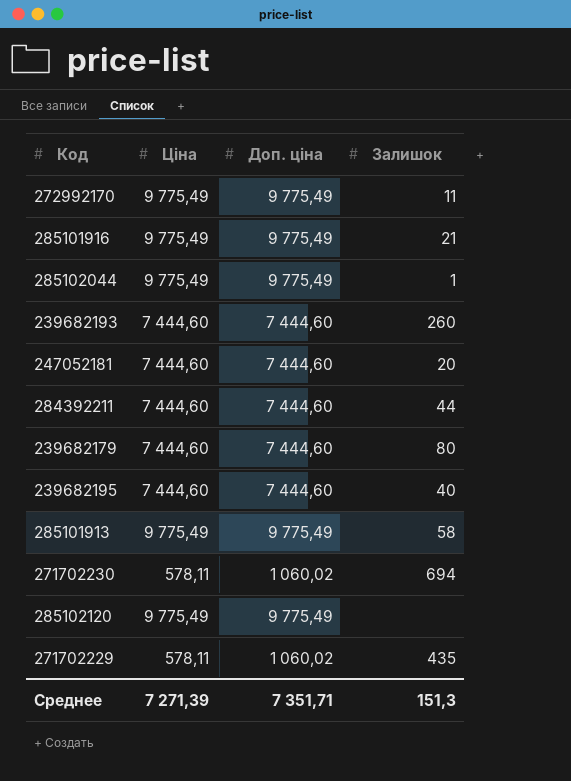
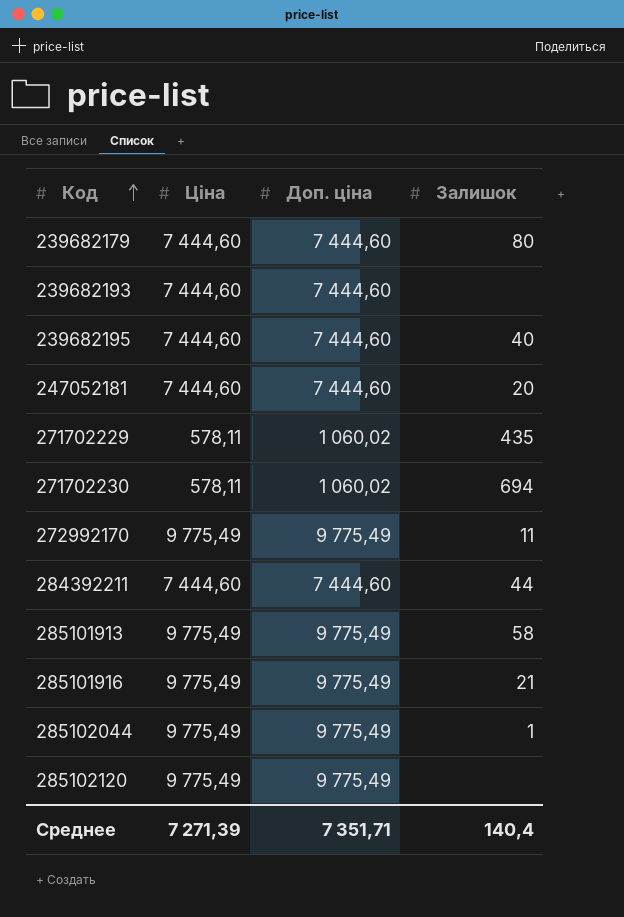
row order: none -> Код ascending
239682193 | Залишок: 260 -> none
Среднее | Залишок: 151,3 -> 140,4

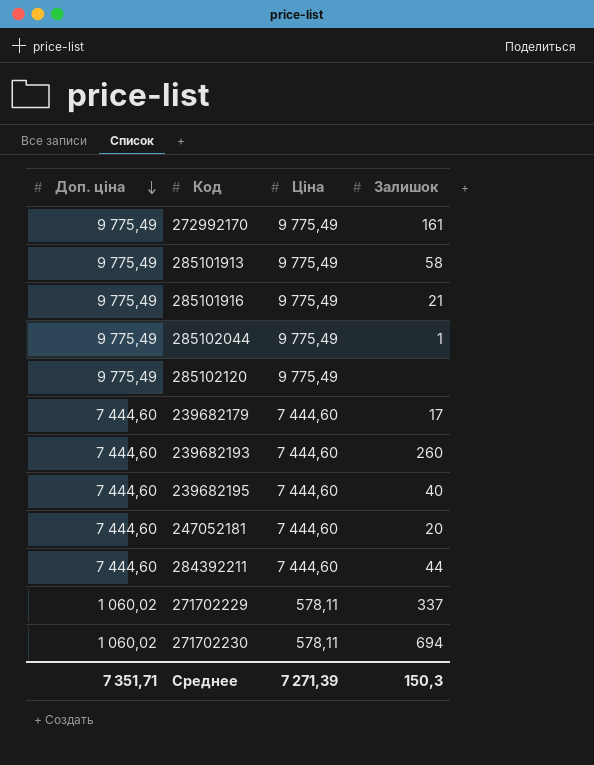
row order: Код ascending -> Доп. ціна descending
column Доп. ціна | position: 3 -> 1
272992170 | Залишок: 11 -> 161
239682179 | Залишок: 80 -> 17
239682193 | Залишок: none -> 260
271702229 | Залишок: 435 -> 337
Среднее | Залишок: 140,4 -> 150,3

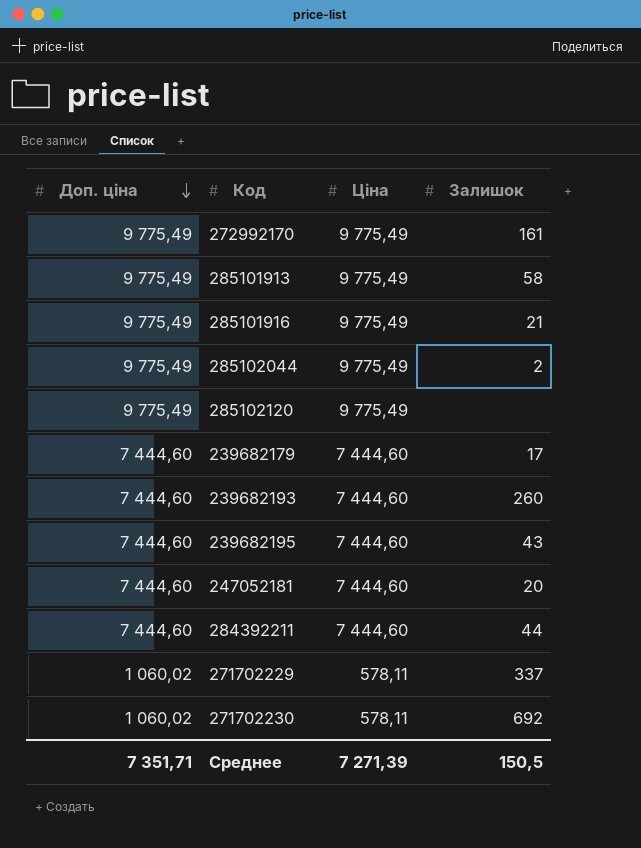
285102044 | Залишок: 1 -> 2
239682195 | Залишок: 40 -> 43
271702230 | Залишок: 694 -> 692
Среднее | Залишок: 150,3 -> 150,5

